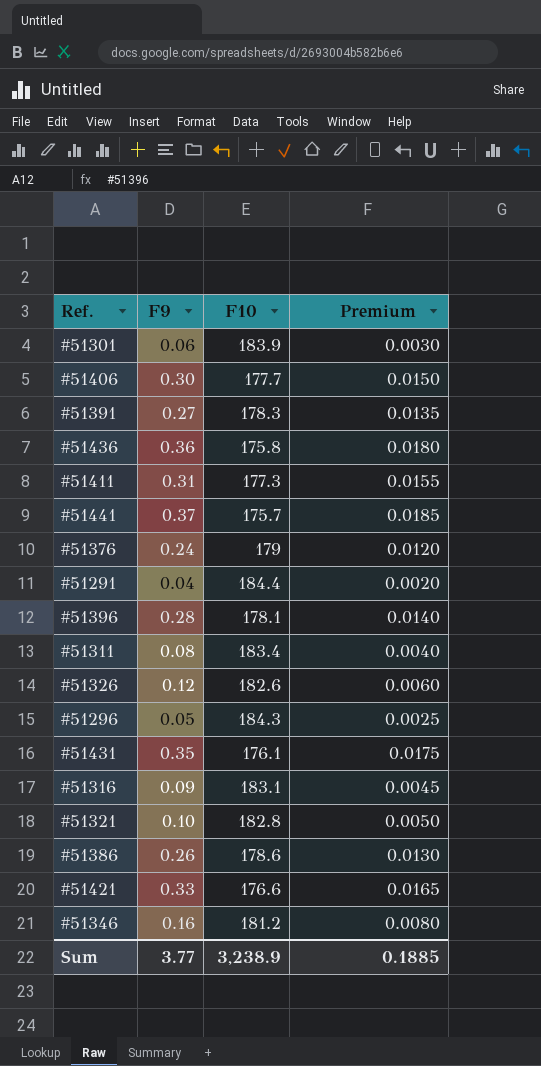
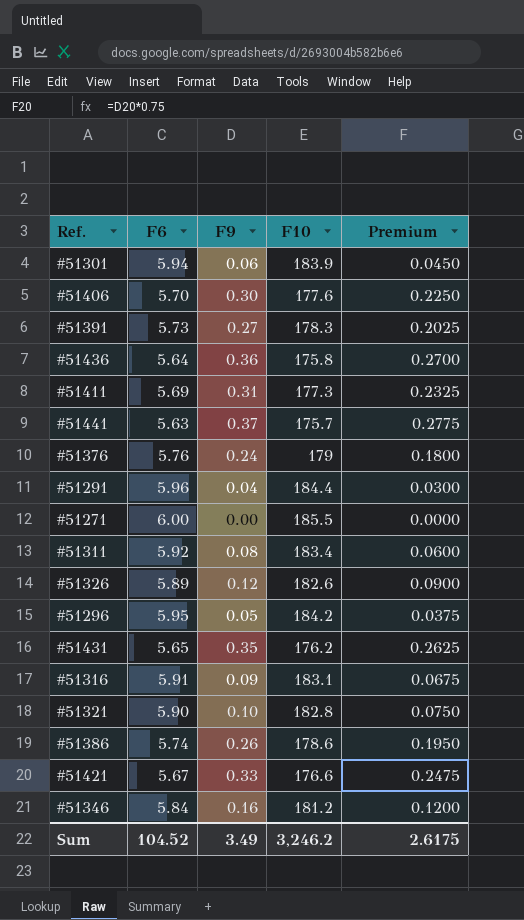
column F6 | position: none -> 2
column Premium | formula: [F9] * 0.05 -> [F9] * 0.75
row #51396: 0.28 | 178.1 | 0.0140 -> none
#51406 | F10: 177.7 -> 177.6
row #51271: none -> 6.00 | 0.00 | 185.5 | 0.0000
#51296 | F10: 184.3 -> 184.2
#51431 | F10: 176.1 -> 176.2
Sum | F9: 3.77 -> 3.49
Sum | F10: 3,238.9 -> 3,246.2
Sum | Premium: 0.1885 -> 2.6175

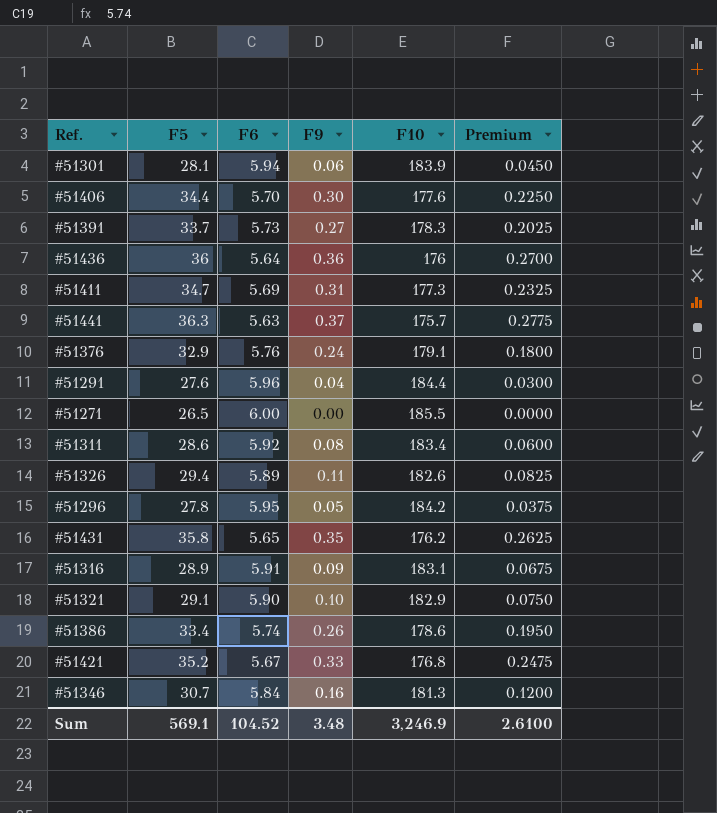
column F5 | position: none -> 2
#51436 | F10: 175.8 -> 176
#51376 | F10: 179 -> 179.1
#51326 | F9: 0.12 -> 0.11
#51326 | Premium: 0.0900 -> 0.0825
#51321 | F10: 182.8 -> 182.9
#51421 | F10: 176.6 -> 176.8
#51346 | F10: 181.2 -> 181.3
Sum | F9: 3.49 -> 3.48
Sum | F10: 3,246.2 -> 3,246.9
Sum | Premium: 2.6175 -> 2.6100

